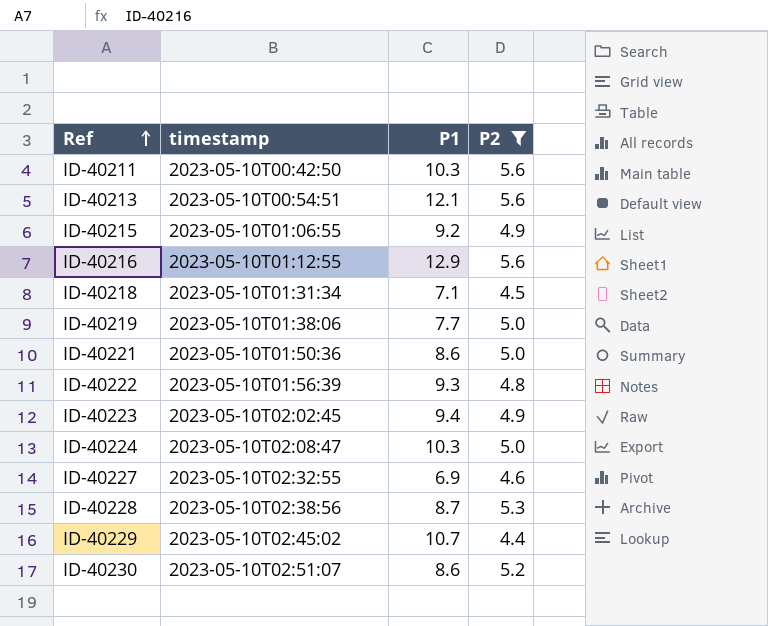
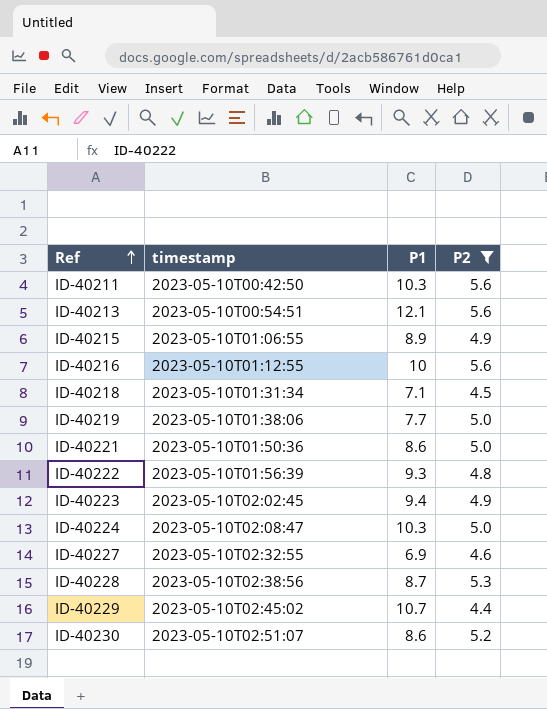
ID-40215 | P1: 9.2 -> 8.9
ID-40216 | P1: 12.9 -> 10

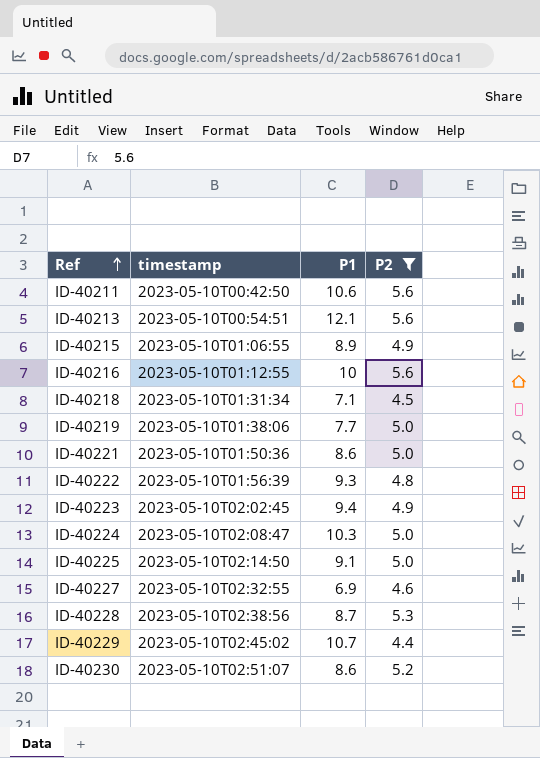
ID-40211 | P1: 10.3 -> 10.6
row ID-40225: none -> 2023-05-10T02:14:50 | 9.1 | 5.0

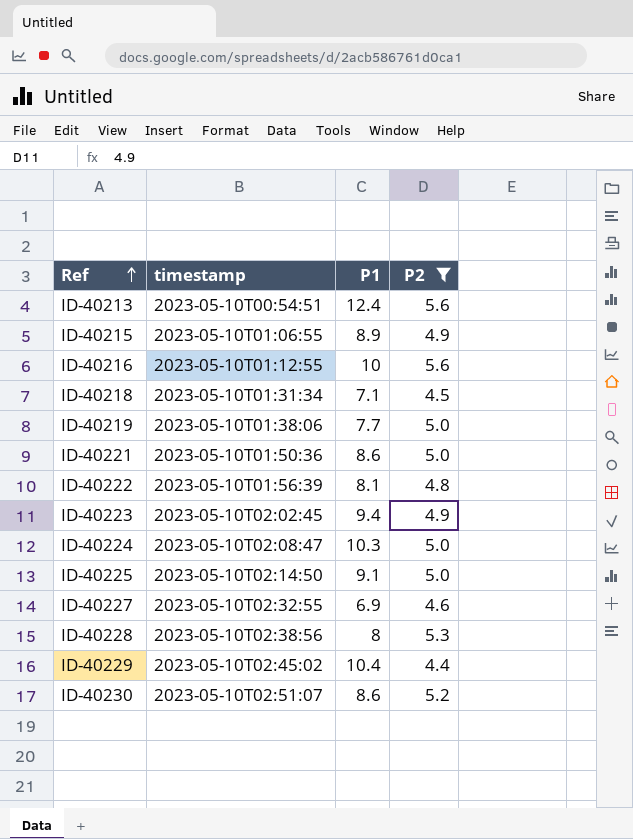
row ID-40211: 2023-05-10T00:42:50 | 10.6 | 5.6 -> none
ID-40213 | P1: 12.1 -> 12.4
ID-40222 | P1: 9.3 -> 8.1
ID-40228 | P1: 8.7 -> 8
ID-40229 | P1: 10.7 -> 10.4

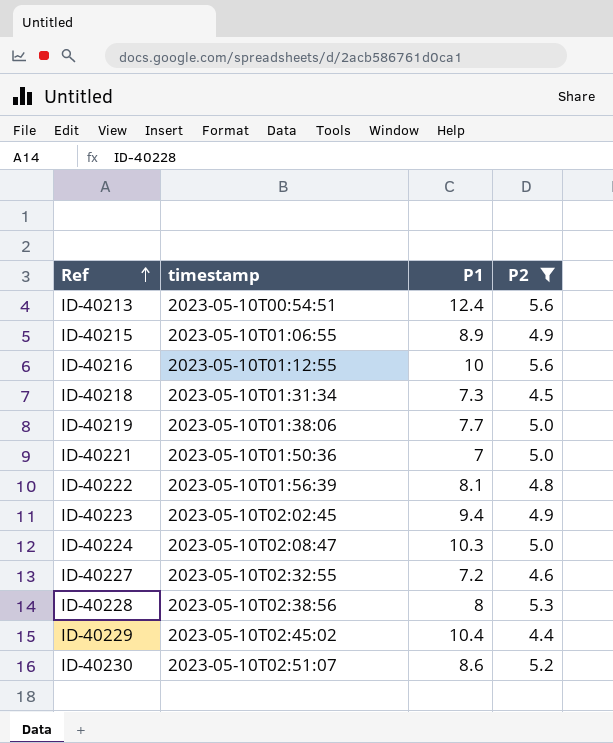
row ID-40225: 2023-05-10T02:14:50 | 9.1 | 5.0 -> none
ID-40218 | P1: 7.1 -> 7.3
ID-40221 | P1: 8.6 -> 7
ID-40227 | P1: 6.9 -> 7.2

